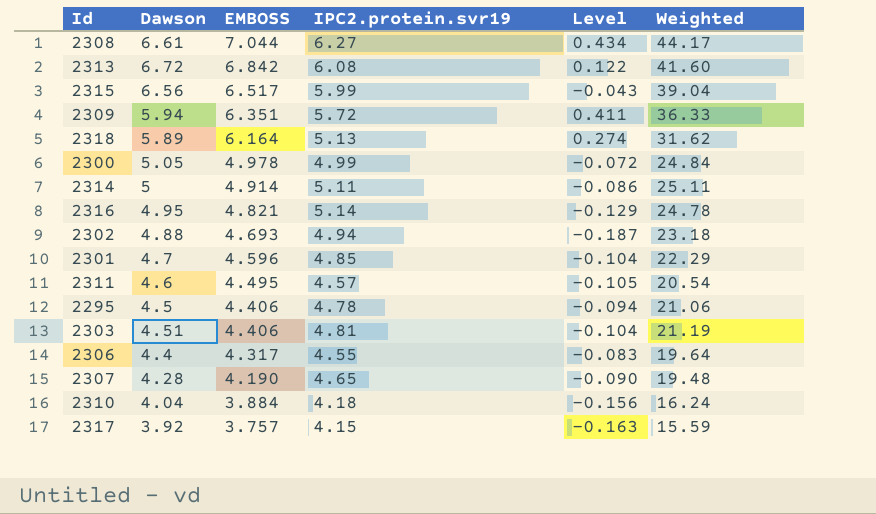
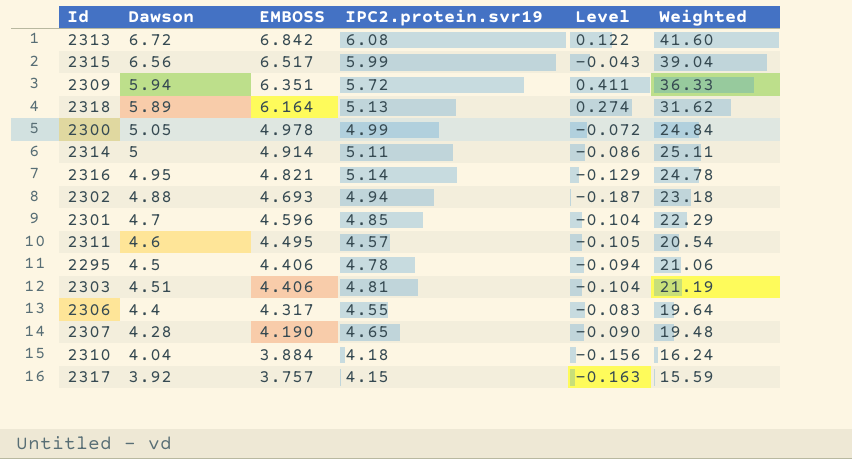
row 2308: 6.61 | 7.044 | 6.27 | 0.434 | 44.17 -> none

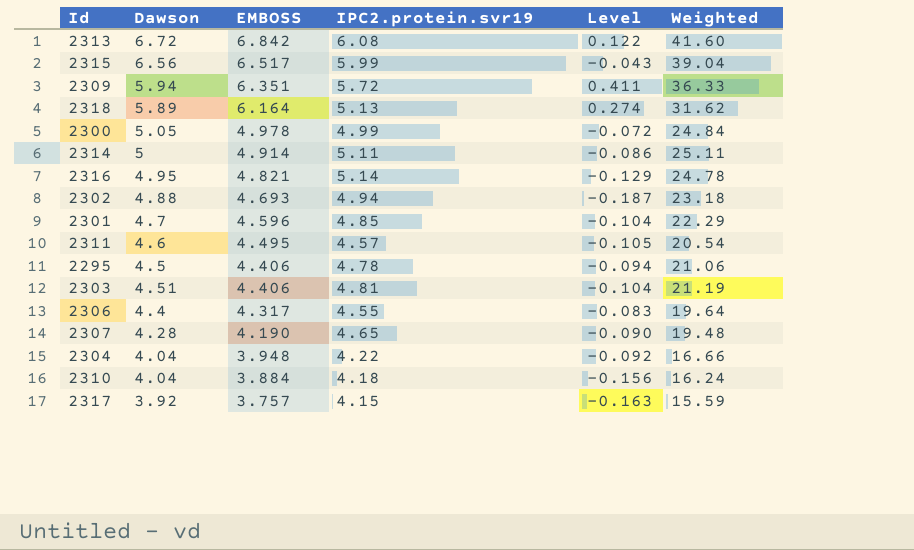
row 2304: none -> 4.04 | 3.948 | 4.22 | -0.092 | 16.66

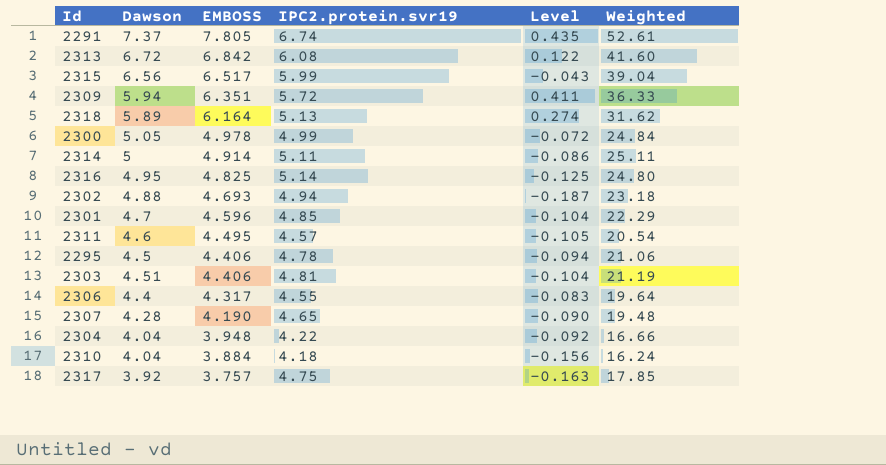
row 2291: none -> 7.37 | 7.805 | 6.74 | 0.435 | 52.61
2316 | EMBOSS: 4.821 -> 4.825
2316 | Level: -0.129 -> -0.125
2316 | Weighted: 24.78 -> 24.80
2317 | IPC2.protein.svr19: 4.15 -> 4.75
2317 | Weighted: 15.59 -> 17.85

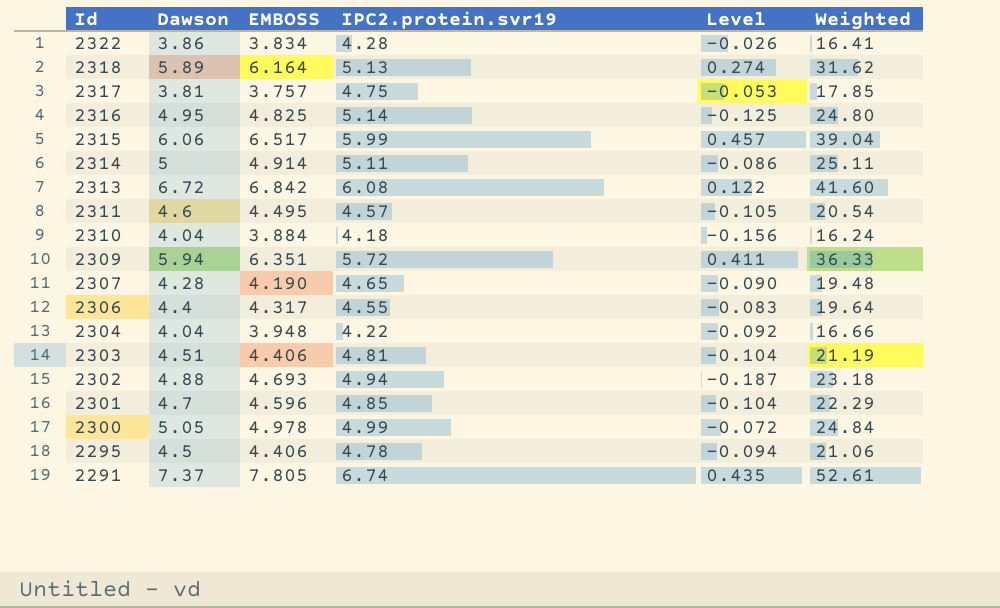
row order: EMBOSS descending -> Id descending
row 2322: none -> 3.86 | 3.834 | 4.28 | -0.026 | 16.41
2317 | Dawson: 3.92 -> 3.81
2317 | Level: -0.163 -> -0.053
2315 | Dawson: 6.56 -> 6.06
2315 | Level: -0.043 -> 0.457

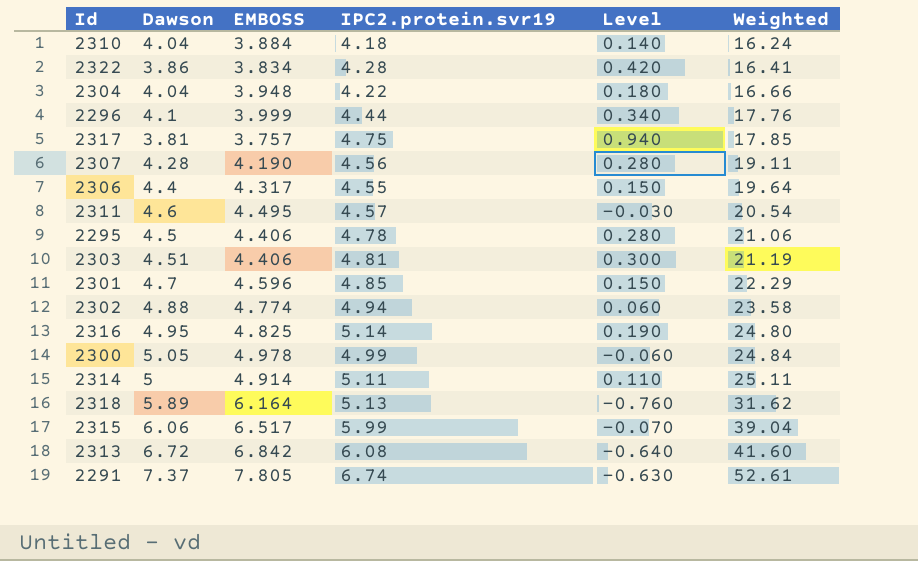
row order: Id descending -> Weighted ascending
column Level | formula: [EMBOSS] - [Dawson] -> [IPC2.protein.svr19] - [Dawson]
row 2309: 5.94 | 6.351 | 5.72 | 0.411 | 36.33 -> none
row 2296: none -> 4.1 | 3.999 | 4.44 | 0.340 | 17.76
2307 | IPC2.protein.svr19: 4.65 -> 4.56
2307 | Weighted: 19.48 -> 19.11
2302 | EMBOSS: 4.693 -> 4.774
2302 | Weighted: 23.18 -> 23.58

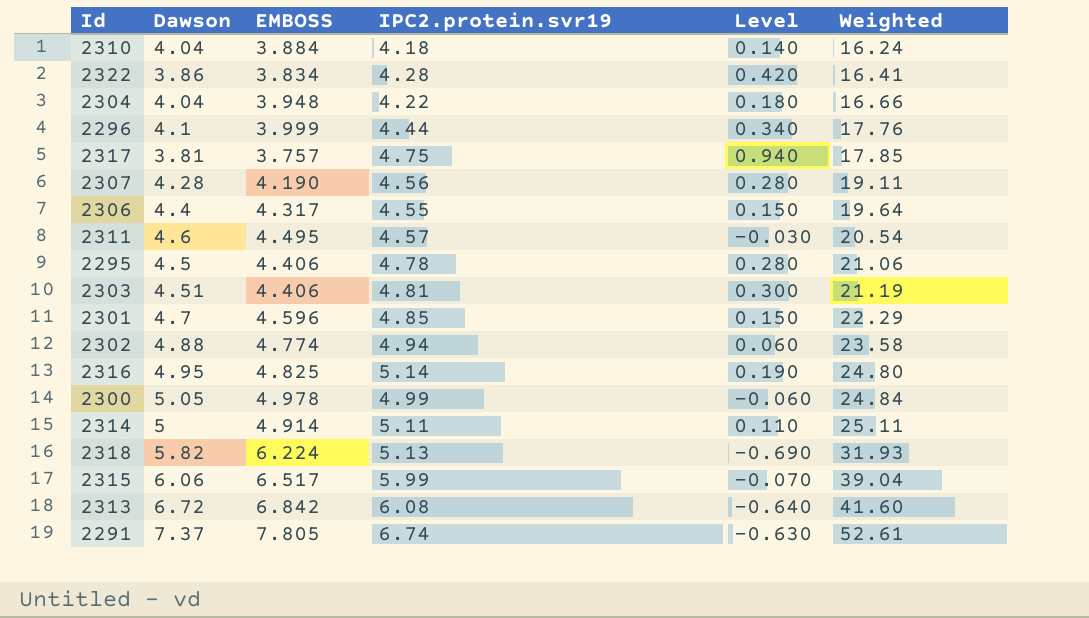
2318 | Dawson: 5.89 -> 5.82
2318 | EMBOSS: 6.164 -> 6.224
2318 | Level: -0.760 -> -0.690
2318 | Weighted: 31.62 -> 31.93

